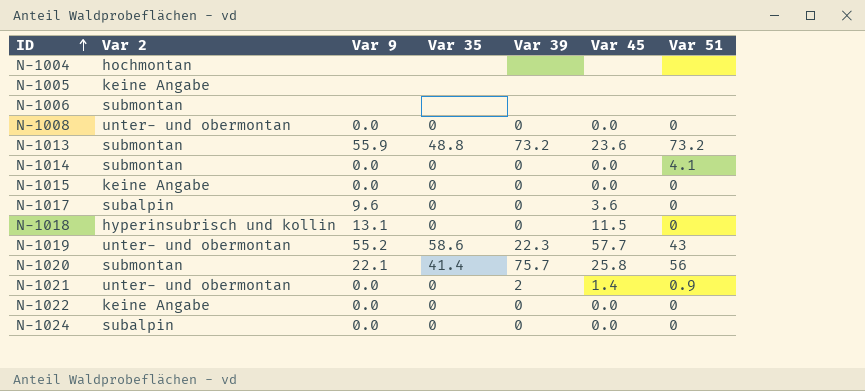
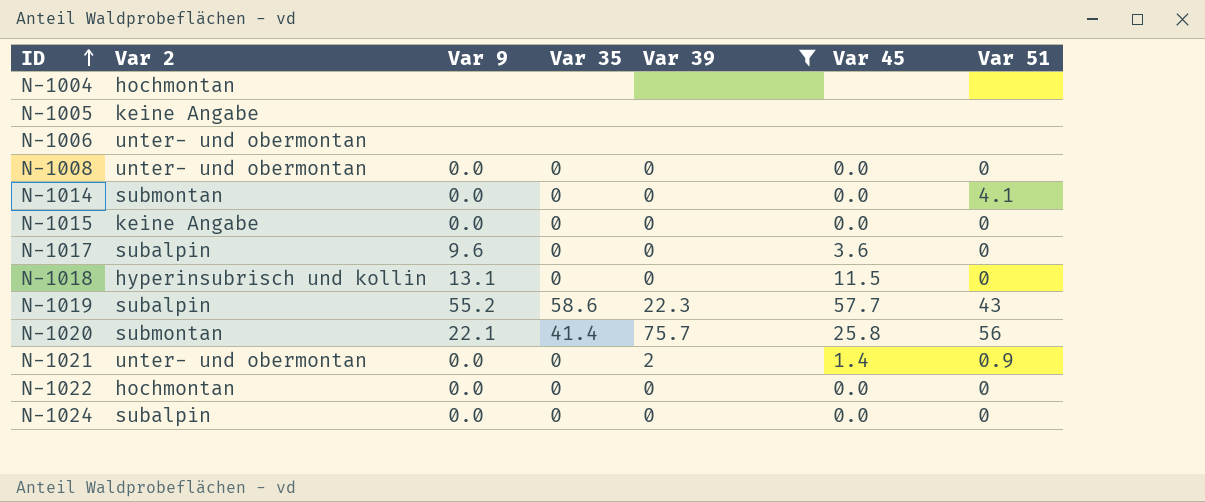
filter: none -> Var 39 != 73.2
N-1006 | Var 2: submontan -> unter- und obermontan
N-1019 | Var 2: unter- und obermontan -> subalpin
N-1022 | Var 2: keine Angabe -> hochmontan

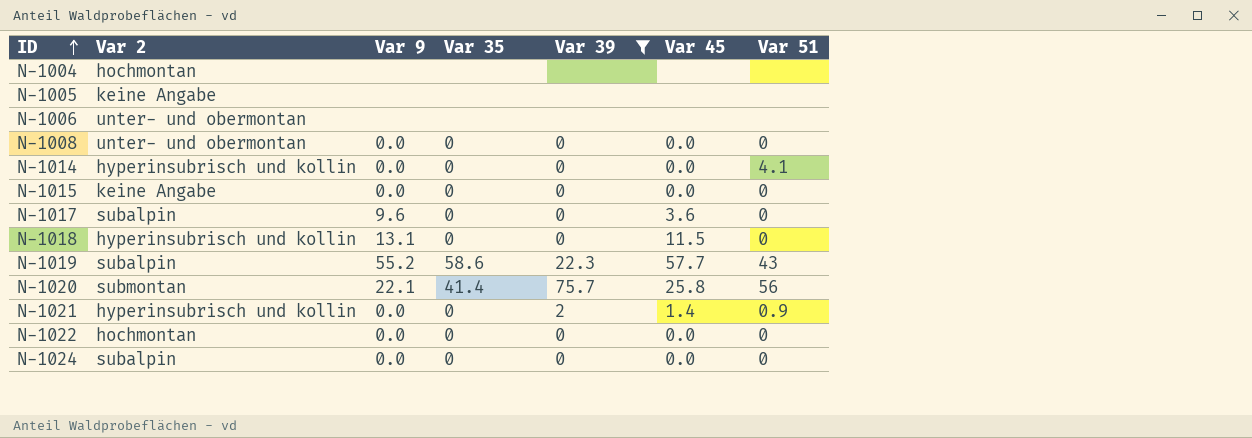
N-1014 | Var 2: submontan -> hyperinsubrisch und kollin
N-1021 | Var 2: unter- und obermontan -> hyperinsubrisch und kollin

